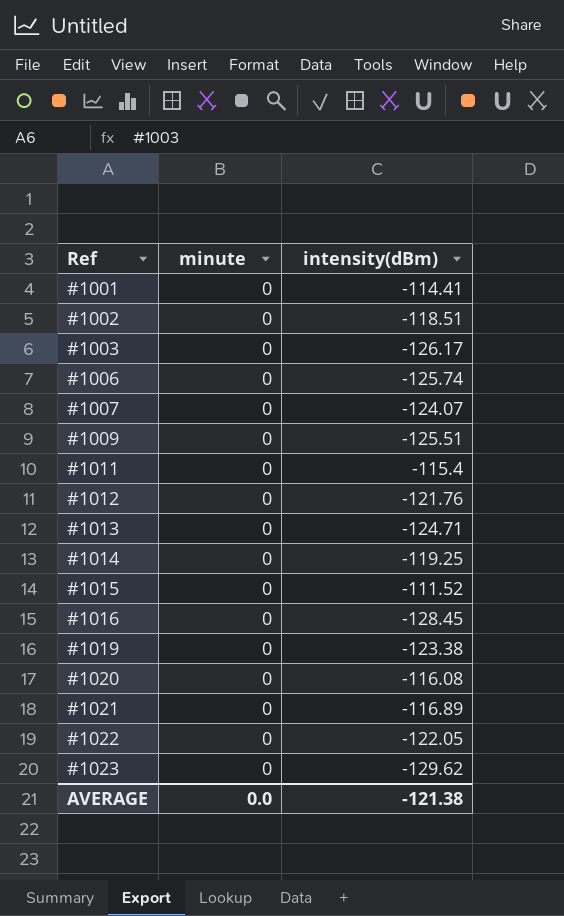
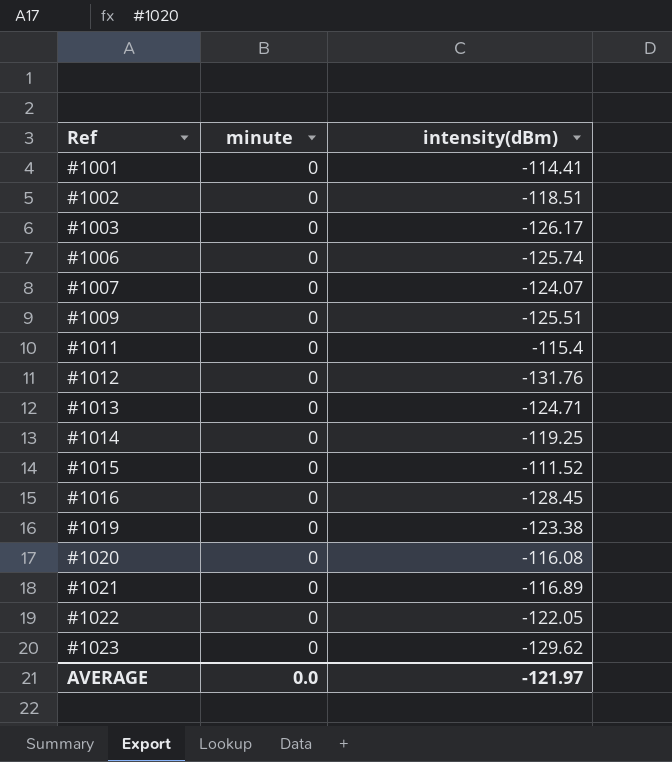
#1012 | intensity(dBm): -121.76 -> -131.76
AVERAGE | intensity(dBm): -121.38 -> -121.97

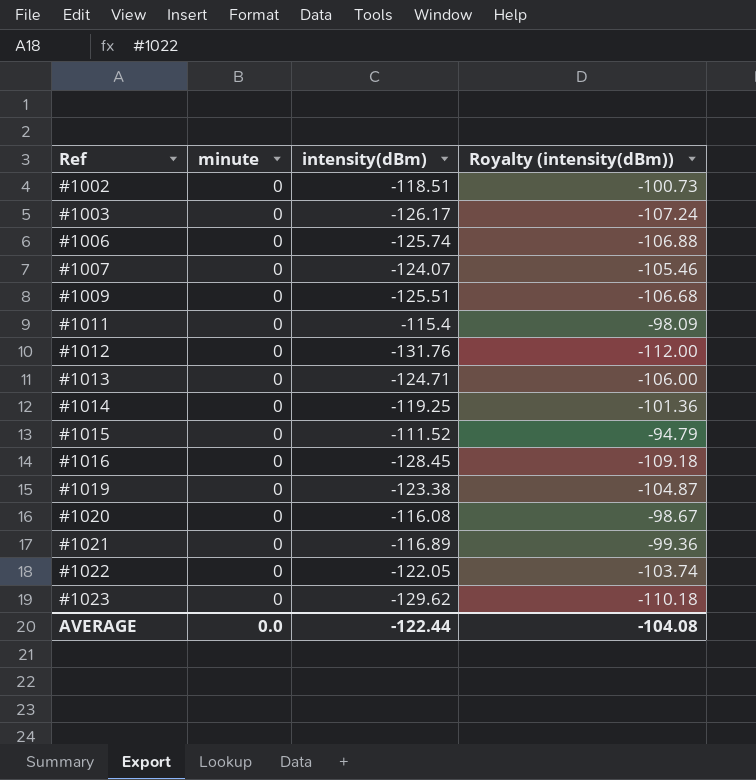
column Royalty (intensity(dBm)) | formula: none -> [intensity(dBm)] * 0.85
row #1001: 0 | -114.41 -> none
AVERAGE | intensity(dBm): -121.97 -> -122.44

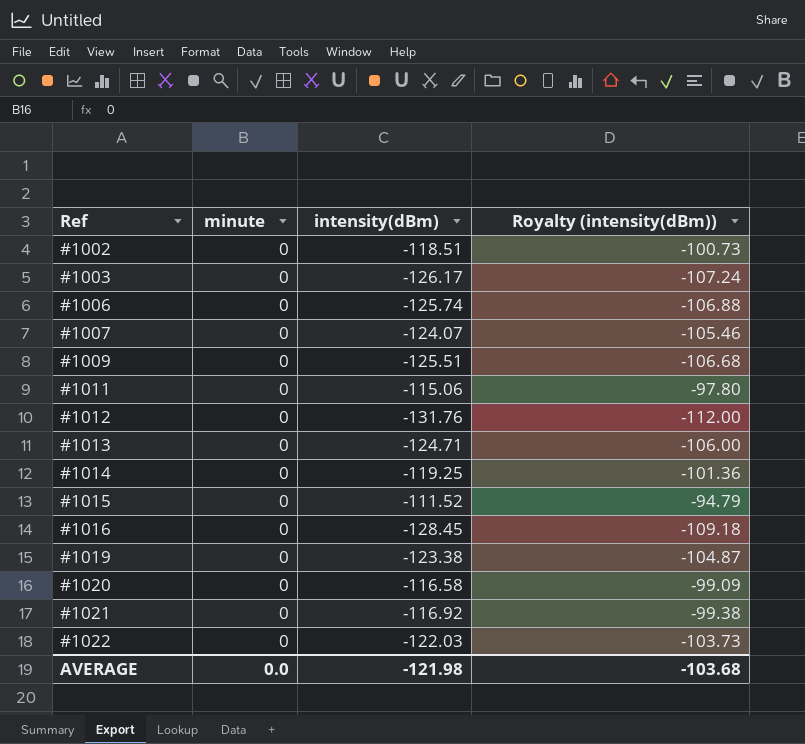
row #1023: 0 | -129.62 | -110.18 -> none
#1011 | intensity(dBm): -115.4 -> -115.06
#1011 | Royalty (intensity(dBm)): -98.09 -> -97.80
#1020 | intensity(dBm): -116.08 -> -116.58
#1020 | Royalty (intensity(dBm)): -98.67 -> -99.09
#1021 | intensity(dBm): -116.89 -> -116.92
#1021 | Royalty (intensity(dBm)): -99.36 -> -99.38
#1022 | intensity(dBm): -122.05 -> -122.03
#1022 | Royalty (intensity(dBm)): -103.74 -> -103.73
AVERAGE | intensity(dBm): -122.44 -> -121.98
AVERAGE | Royalty (intensity(dBm)): -104.08 -> -103.68

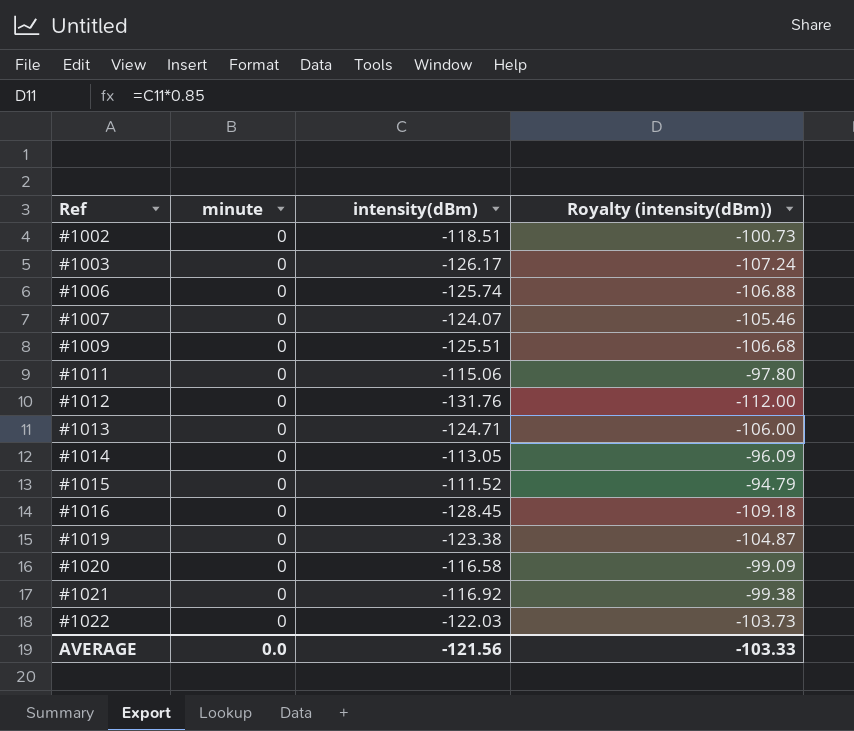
#1014 | intensity(dBm): -119.25 -> -113.05
#1014 | Royalty (intensity(dBm)): -101.36 -> -96.09
AVERAGE | intensity(dBm): -121.98 -> -121.56
AVERAGE | Royalty (intensity(dBm)): -103.68 -> -103.33

